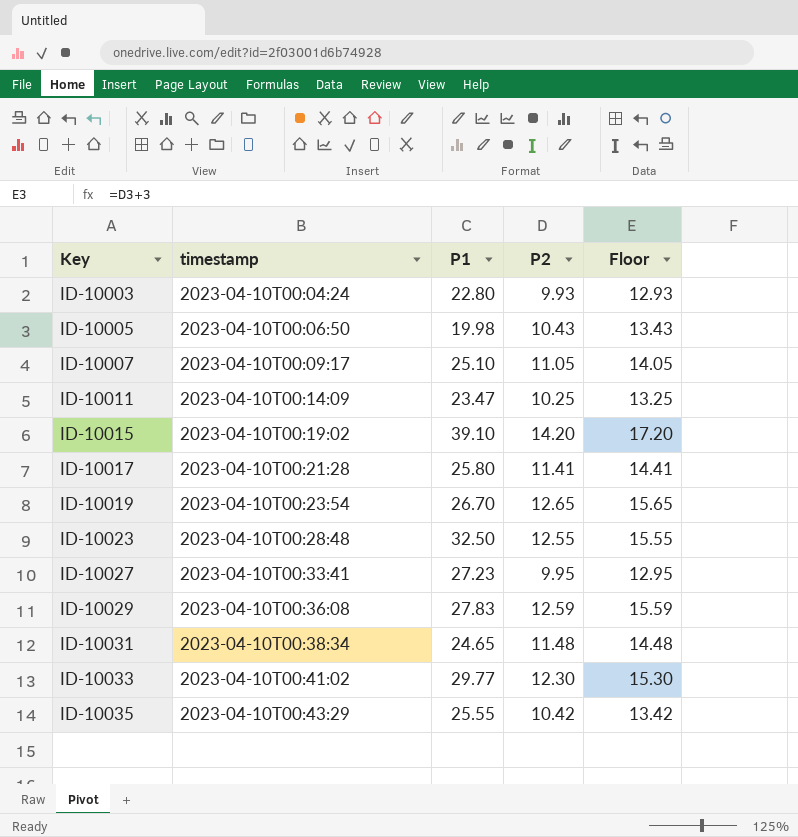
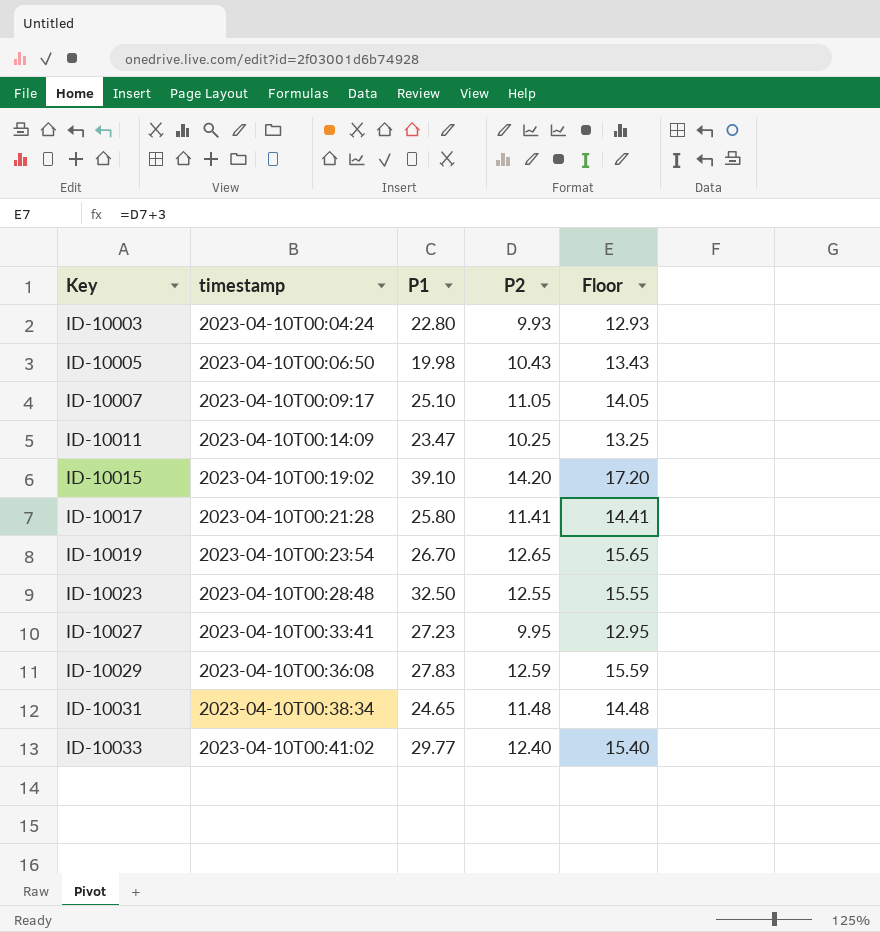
row ID-10035: 2023-04-10T00:43:29 | 25.55 | 10.42 | 13.42 -> none
ID-10033 | P2: 12.30 -> 12.40
ID-10033 | Floor: 15.30 -> 15.40

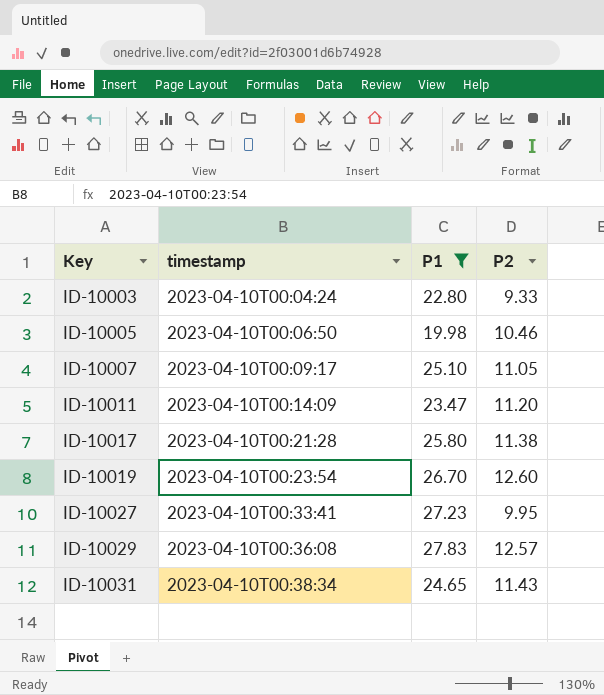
filter: none -> P1 <= 27.83
column Floor | formula: [P2] + 3 -> none
ID-10003 | P2: 9.93 -> 9.33
ID-10005 | P2: 10.43 -> 10.46
ID-10011 | P2: 10.25 -> 11.20
ID-10017 | P2: 11.41 -> 11.38
ID-10019 | P2: 12.65 -> 12.60
ID-10029 | P2: 12.59 -> 12.57
ID-10031 | P2: 11.48 -> 11.43

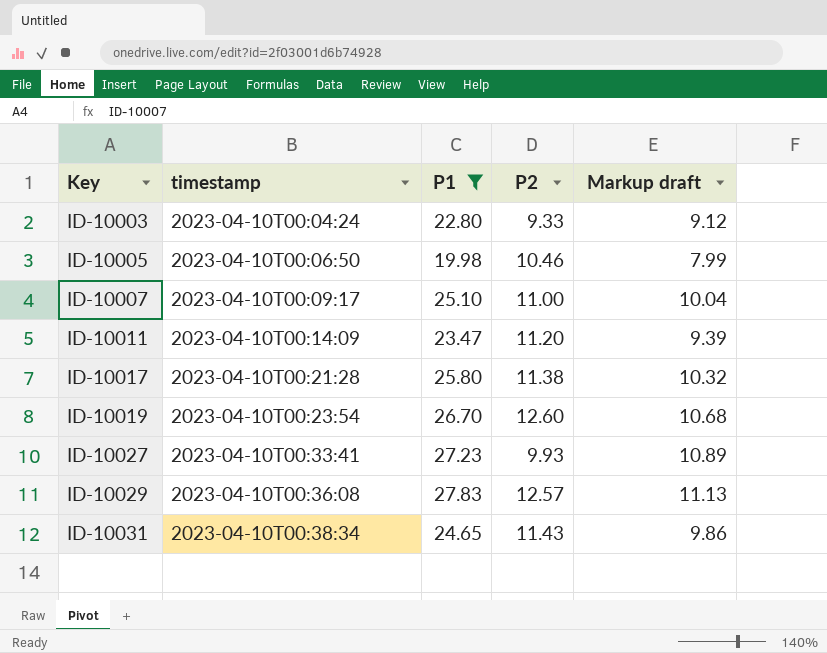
column Markup draft | formula: none -> [P1] * 0.4
ID-10007 | P2: 11.05 -> 11.00
ID-10027 | P2: 9.95 -> 9.93

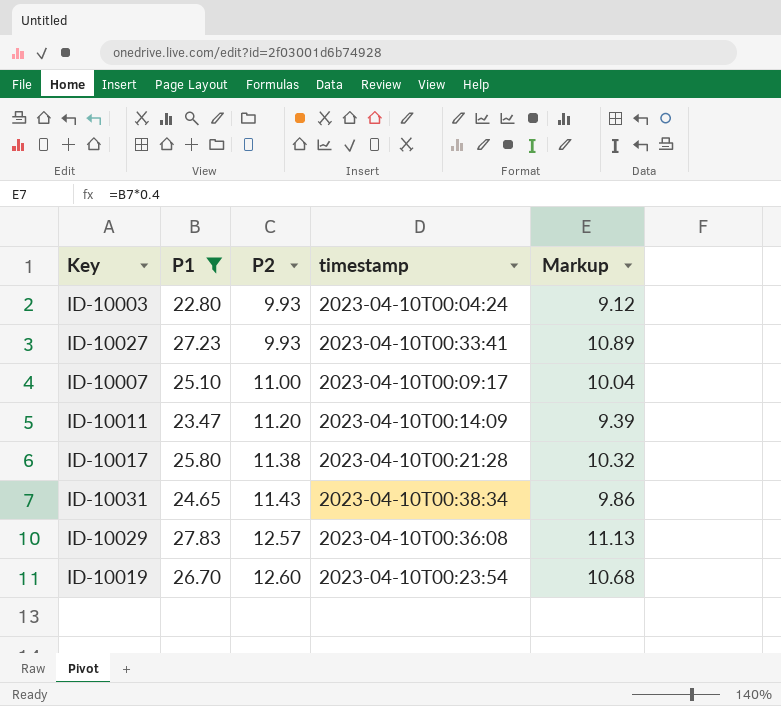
row order: Key ascending -> P2 ascending
column timestamp | position: 2 -> 4
column name: Markup draft -> Markup
row ID-10005: 2023-04-10T00:06:50 | 19.98 | 10.46 | 7.99 -> none
ID-10003 | P2: 9.33 -> 9.93

